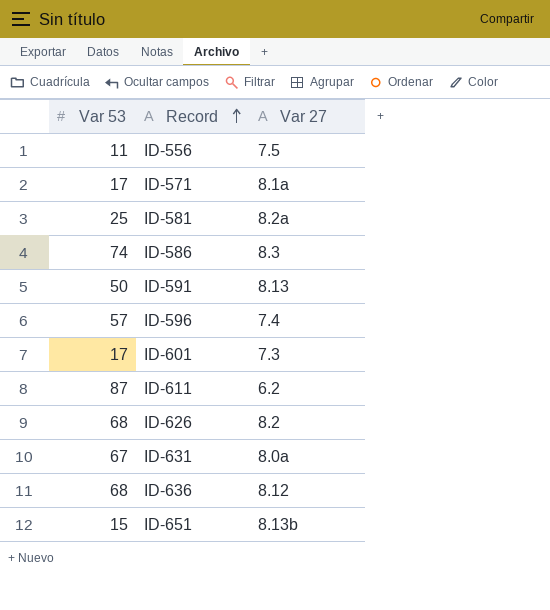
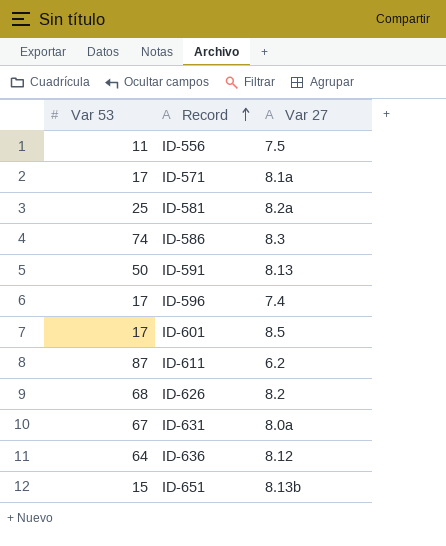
ID-596 | Var 53: 57 -> 17
ID-601 | Var 27: 7.3 -> 8.5
ID-636 | Var 53: 68 -> 64

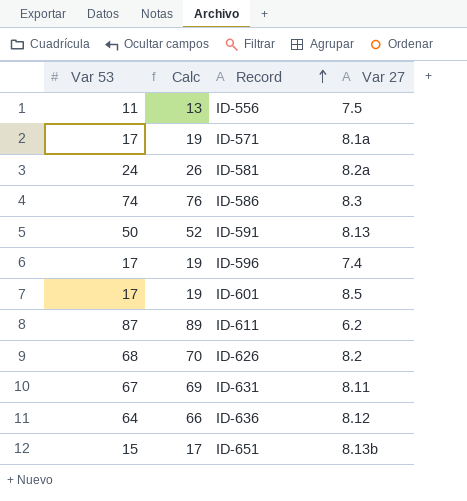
column Calc | formula: none -> [Var 53] + 2
ID-581 | Var 53: 25 -> 24
ID-631 | Var 27: 8.0a -> 8.11

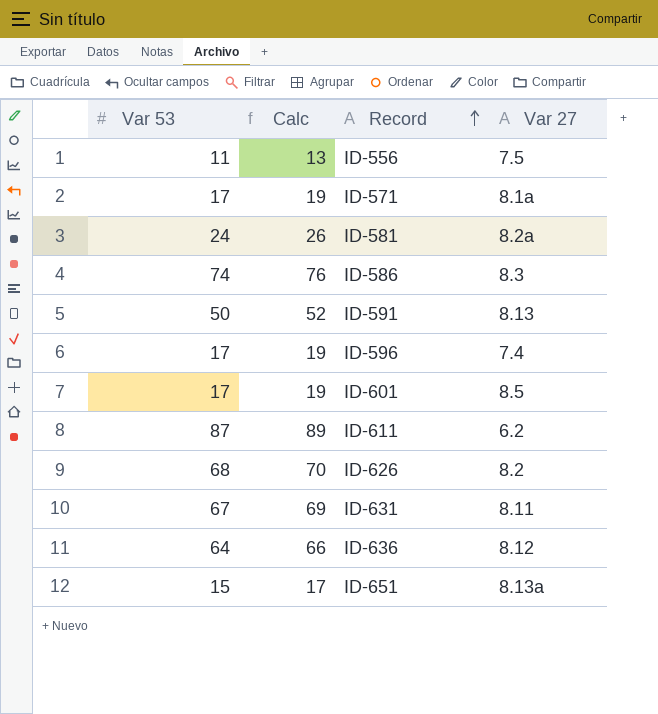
ID-651 | Var 27: 8.13b -> 8.13a

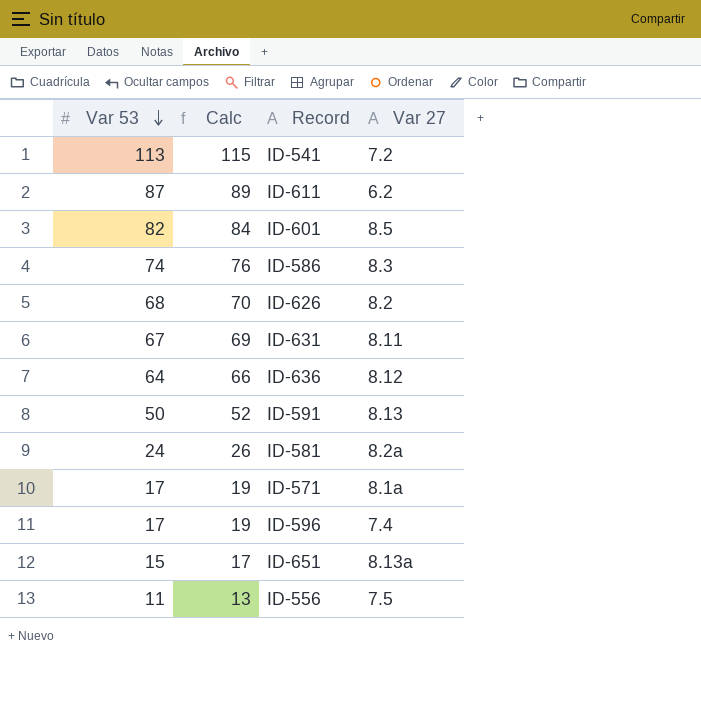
row order: Record ascending -> Var 53 descending
row ID-541: none -> 113 | 115 | 7.2
ID-601 | Var 53: 17 -> 82
ID-601 | Calc: 19 -> 84

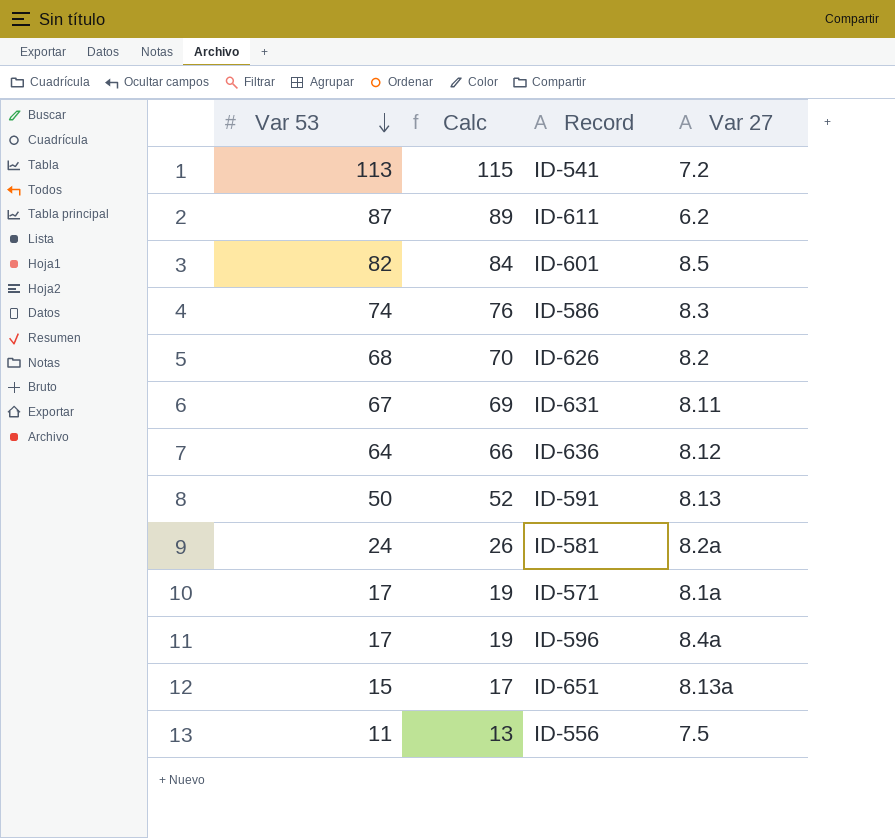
ID-596 | Var 27: 7.4 -> 8.4a

